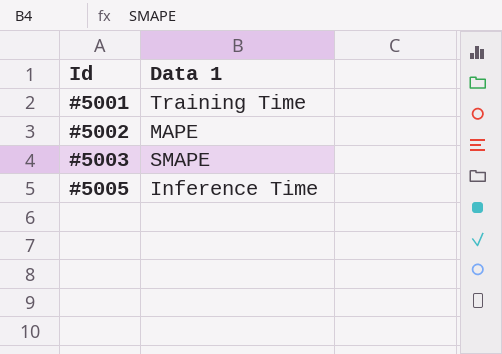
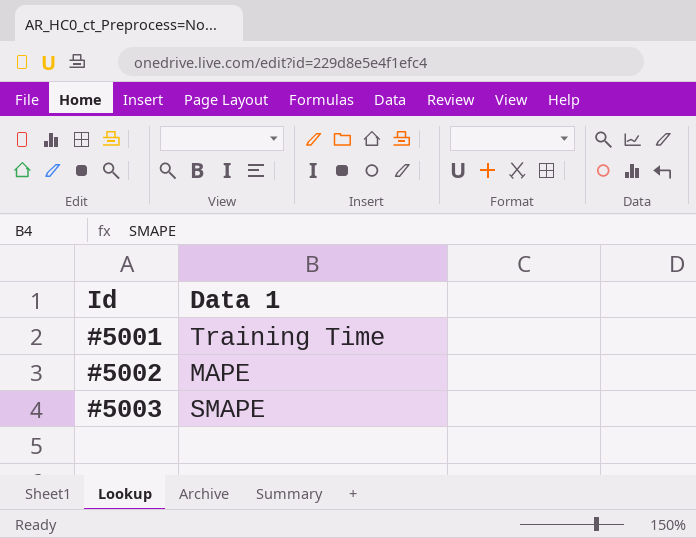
row #5005: Inference Time -> none

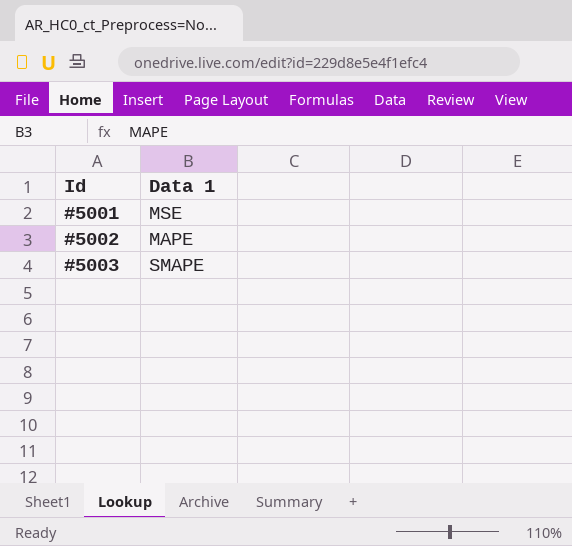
#5001 | Data 1: Training Time -> MSE

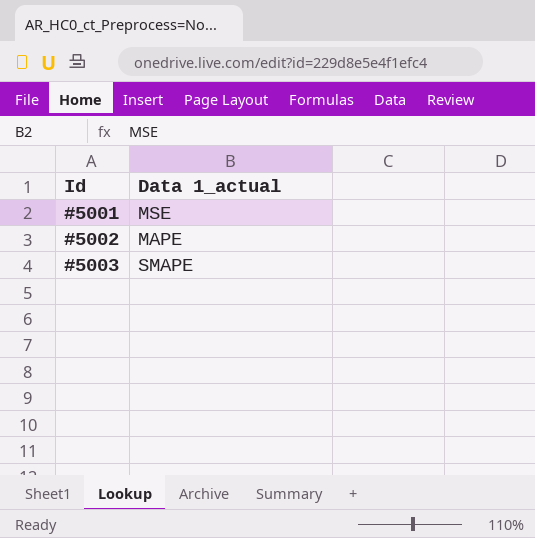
column name: Data 1 -> Data 1_actual

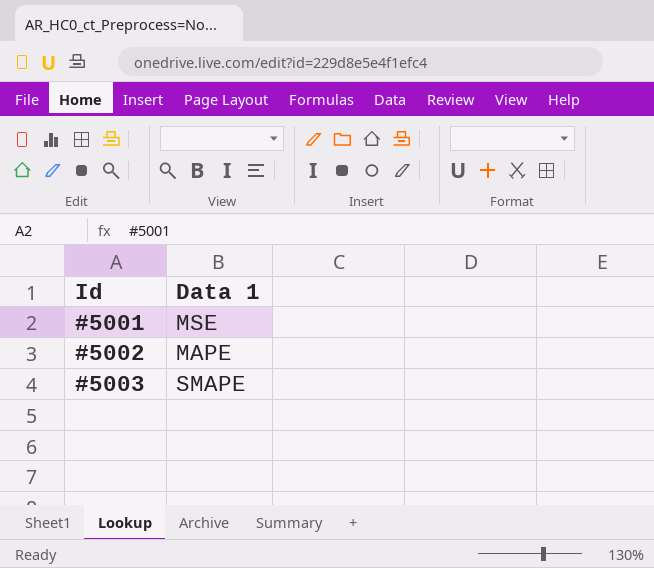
column name: Data 1_actual -> Data 1

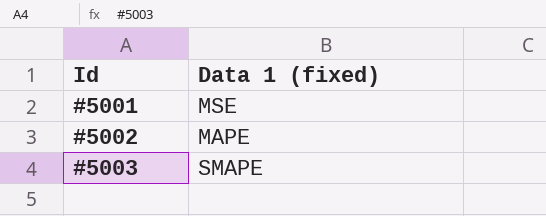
column name: Data 1 -> Data 1 (fixed)

